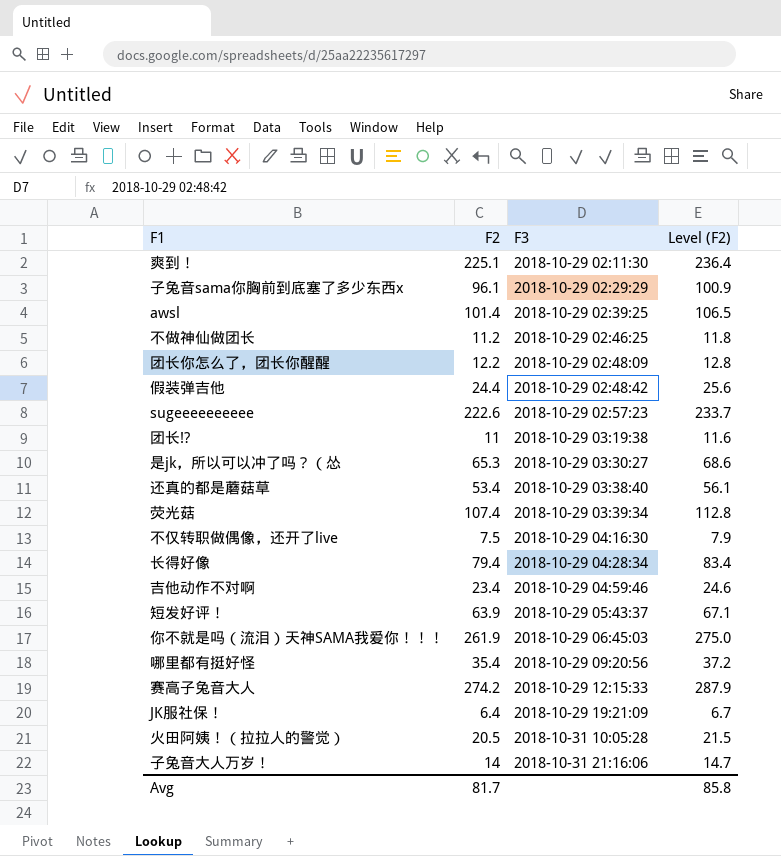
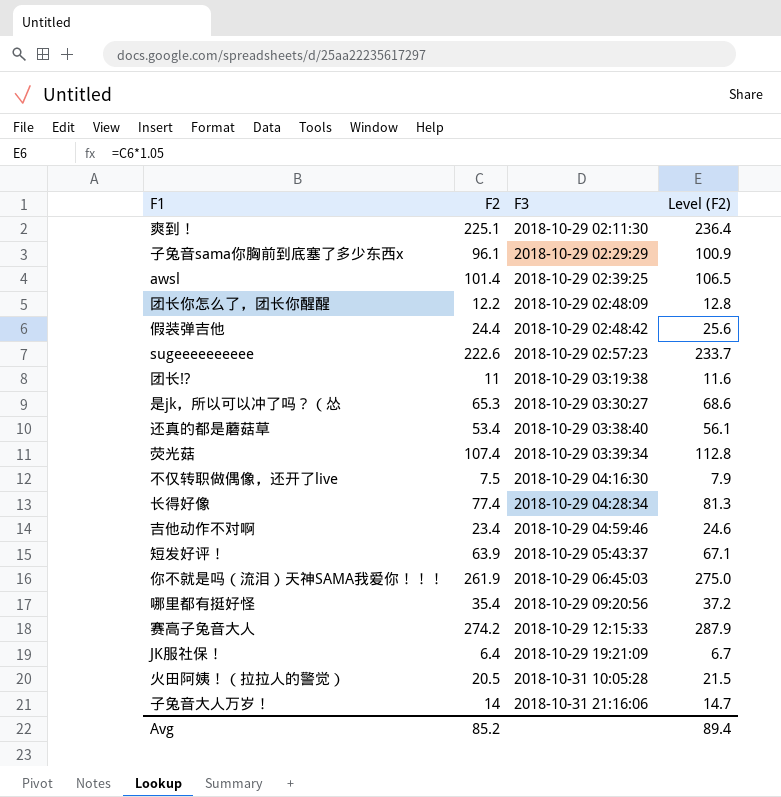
row 不做神仙做团长: 11.2 | 2018-10-29 02:46:25 | 11.8 -> none
长得好像 | F2: 79.4 -> 77.4
长得好像 | Level (F2): 83.4 -> 81.3
Avg | F2: 81.7 -> 85.2
Avg | Level (F2): 85.8 -> 89.4

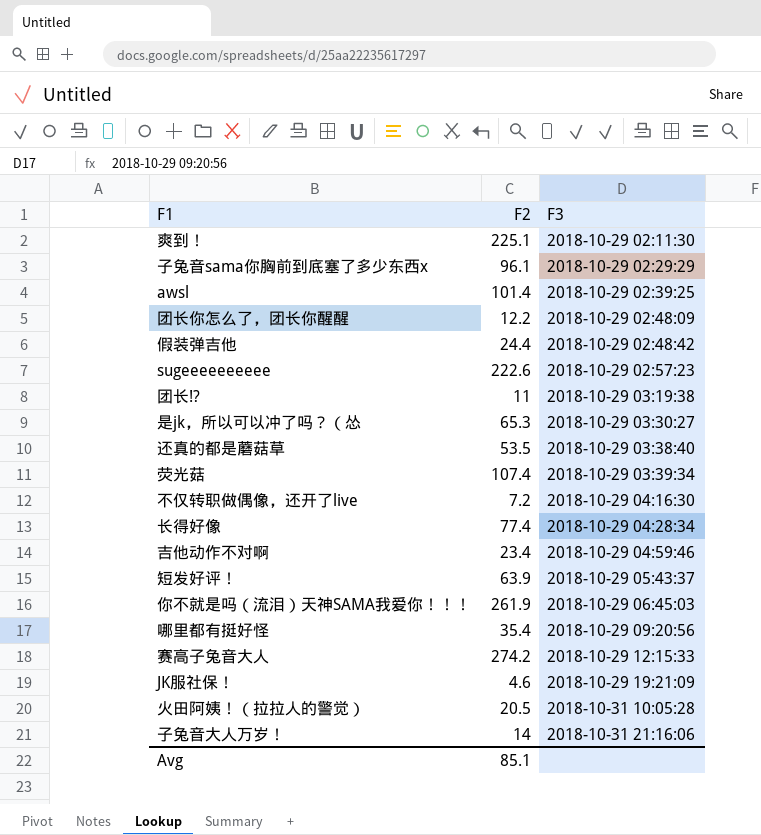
column Level (F2) | formula: [F2] * 1.05 -> none
还真的都是蘑菇草 | F2: 53.4 -> 53.5
不仅转职做偶像，还开了live | F2: 7.5 -> 7.2
JK服社保！ | F2: 6.4 -> 4.6
Avg | F2: 85.2 -> 85.1

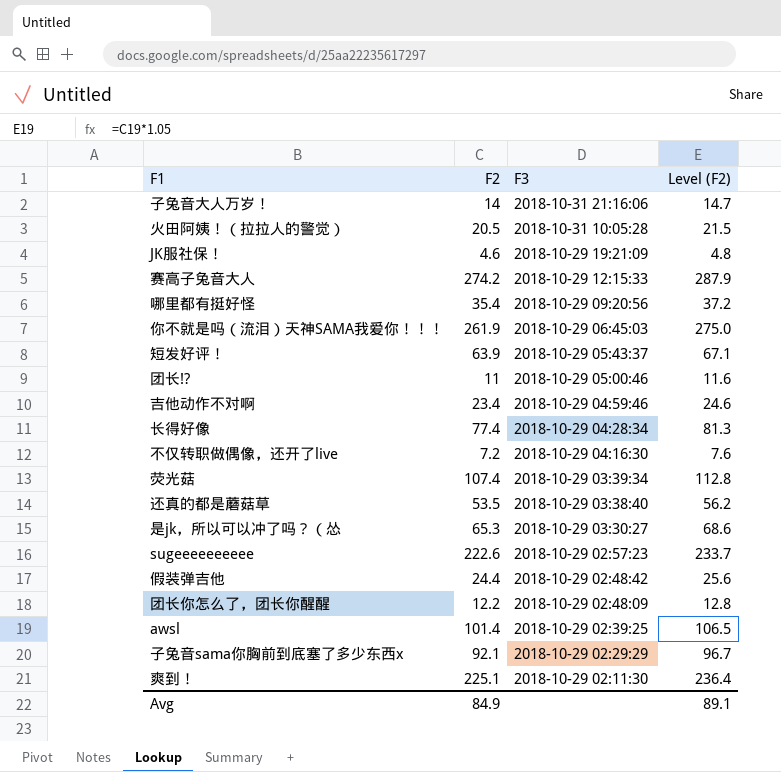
row order: F3 ascending -> F3 descending
column Level (F2) | formula: none -> [F2] * 1.05
团长!? | F3: 2018-10-29 03:19:38 -> 2018-10-29 05:00:46
子兔音sama你胸前到底塞了多少东西x | F2: 96.1 -> 92.1
Avg | F2: 85.1 -> 84.9

